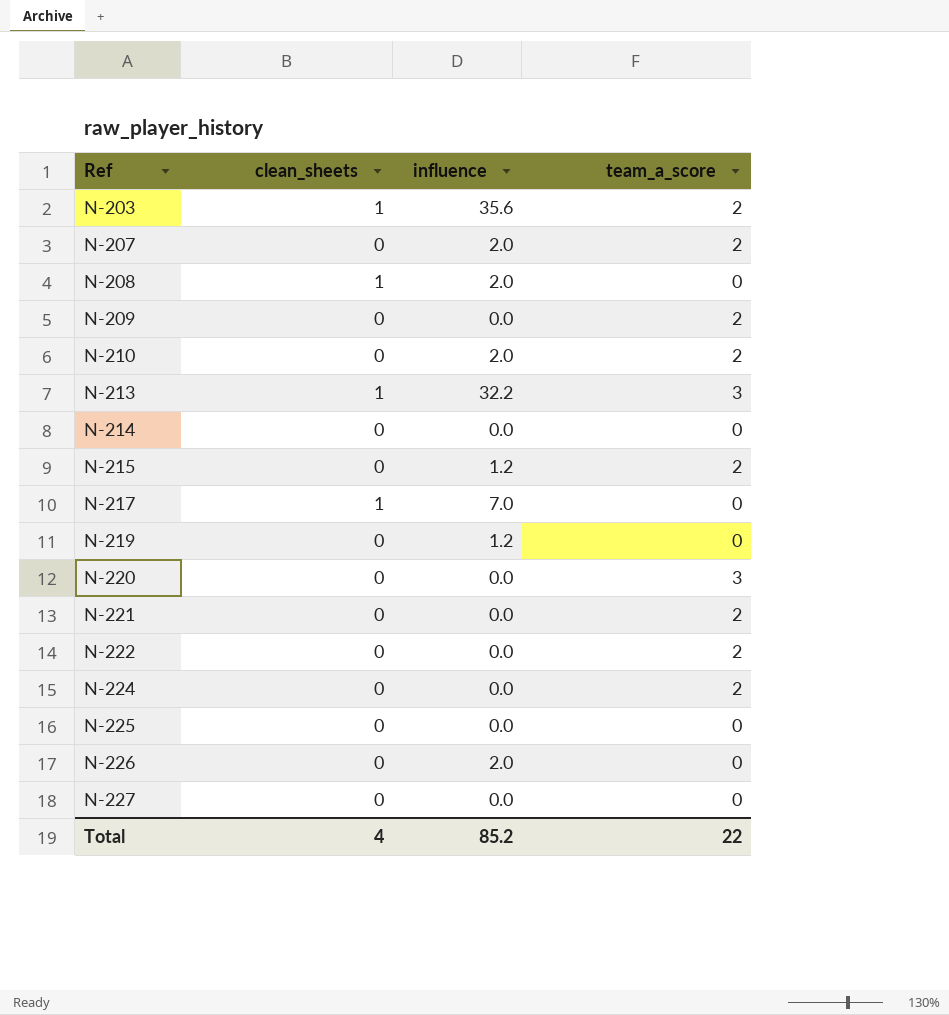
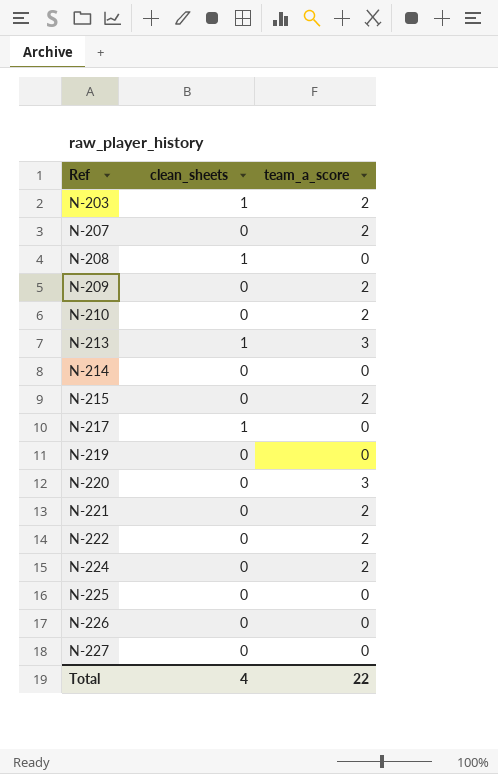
column influence | position: 3 -> none

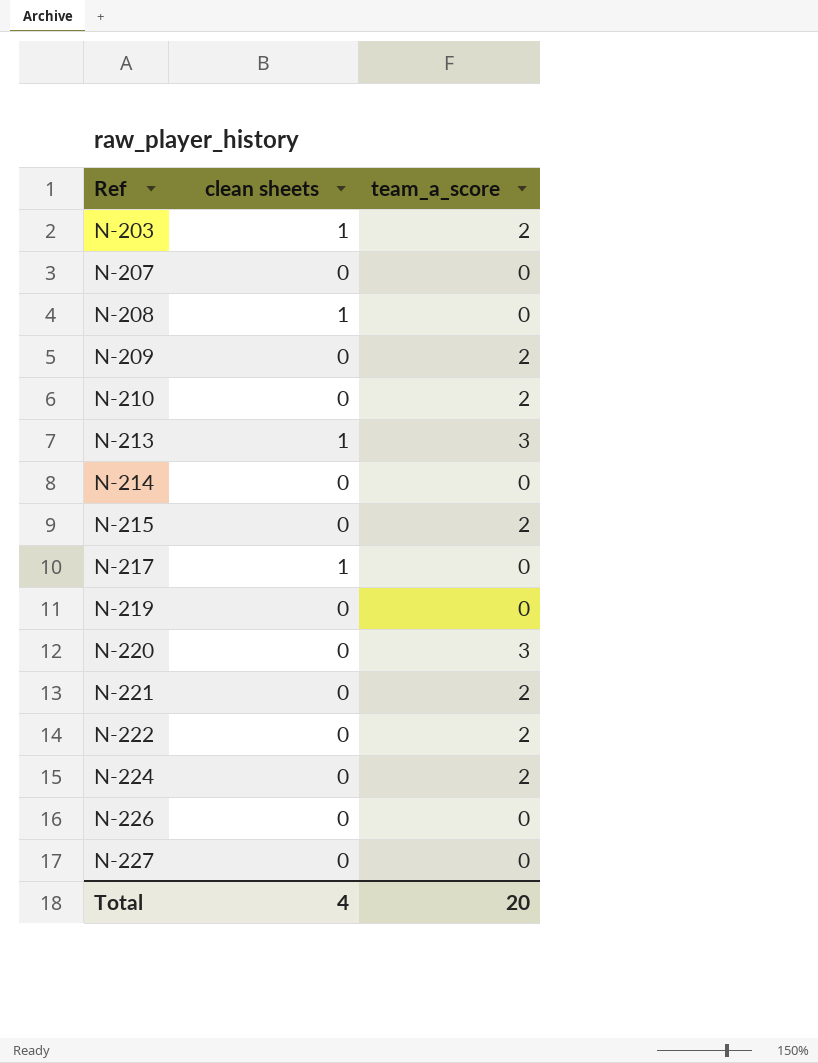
column name: clean_sheets -> clean sheets
row N-225: 0 | 0 -> none
N-207 | team_a_score: 2 -> 0
Total | team_a_score: 22 -> 20

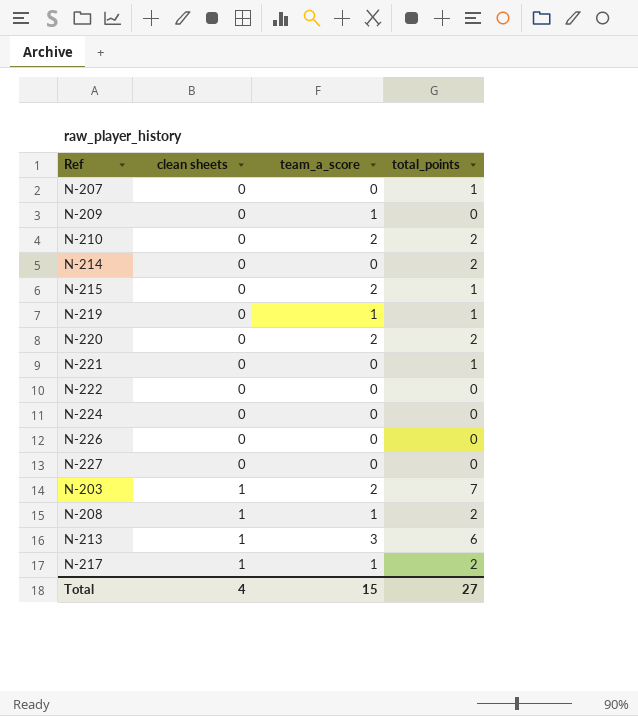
row order: Ref ascending -> clean sheets ascending
column total_points | position: none -> 4
N-209 | team_a_score: 2 -> 1
N-219 | team_a_score: 0 -> 1
N-220 | team_a_score: 3 -> 2
N-221 | team_a_score: 2 -> 0
N-222 | team_a_score: 2 -> 0
N-224 | team_a_score: 2 -> 0
N-208 | team_a_score: 0 -> 1
N-217 | team_a_score: 0 -> 1
Total | team_a_score: 20 -> 15

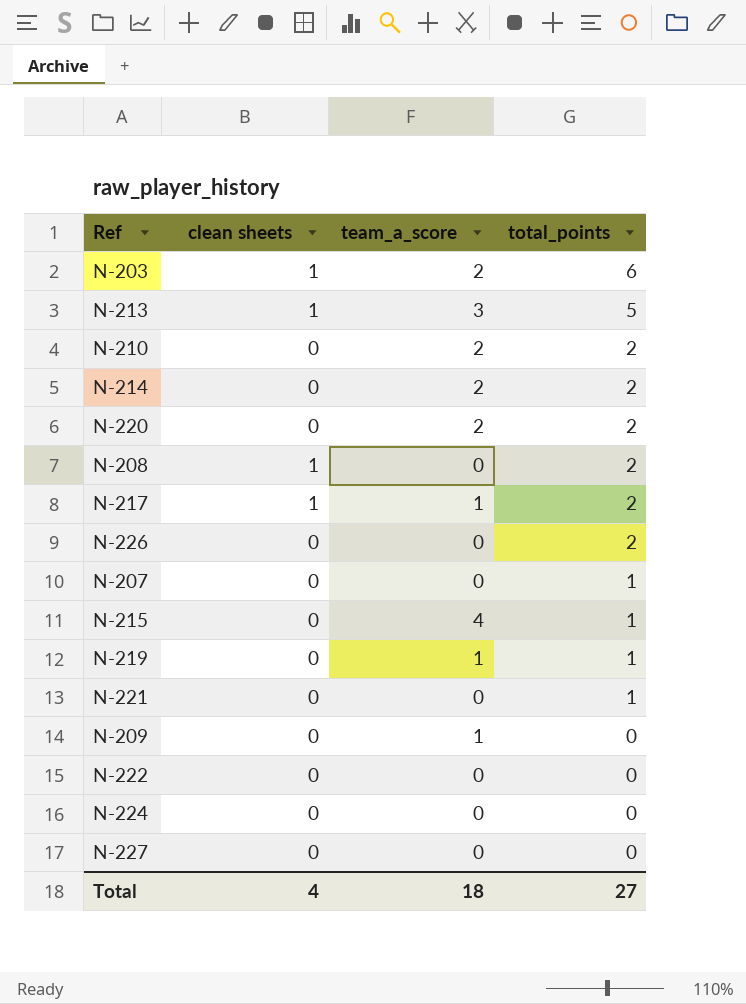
row order: clean sheets ascending -> total_points descending
N-203 | total_points: 7 -> 6
N-213 | total_points: 6 -> 5
N-214 | team_a_score: 0 -> 2
N-208 | team_a_score: 1 -> 0
N-226 | total_points: 0 -> 2
N-215 | team_a_score: 2 -> 4
Total | team_a_score: 15 -> 18

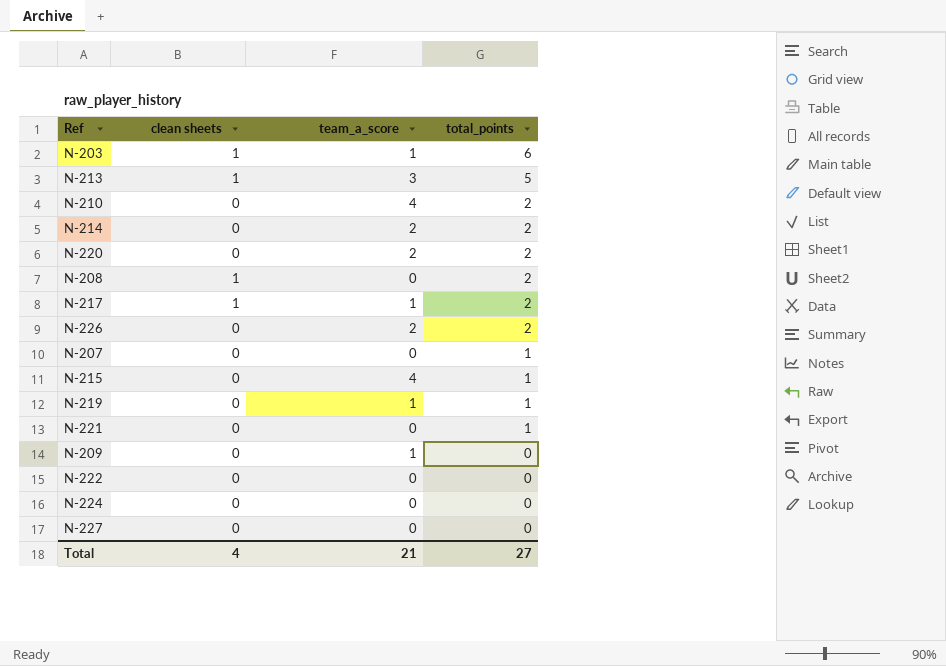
N-203 | team_a_score: 2 -> 1
N-210 | team_a_score: 2 -> 4
N-226 | team_a_score: 0 -> 2
Total | team_a_score: 18 -> 21

